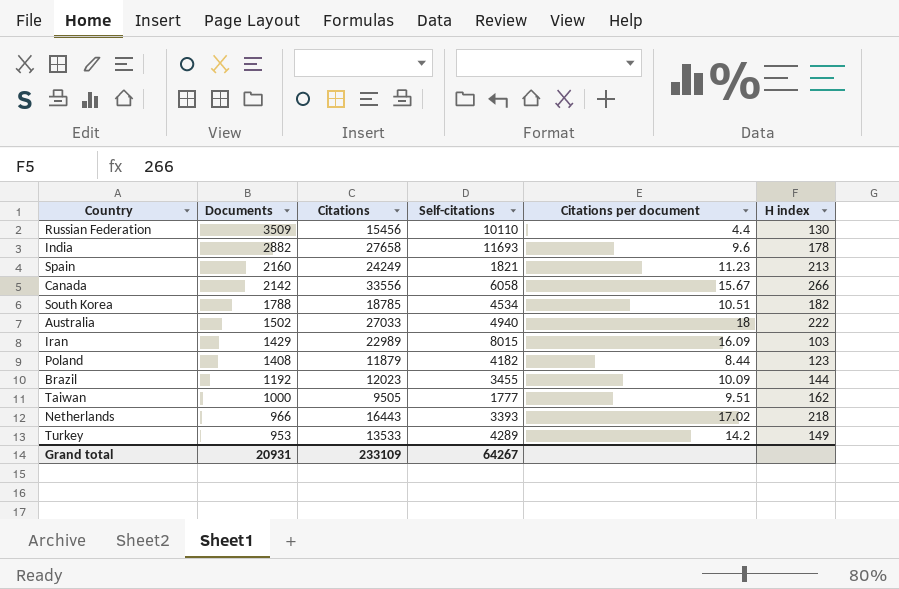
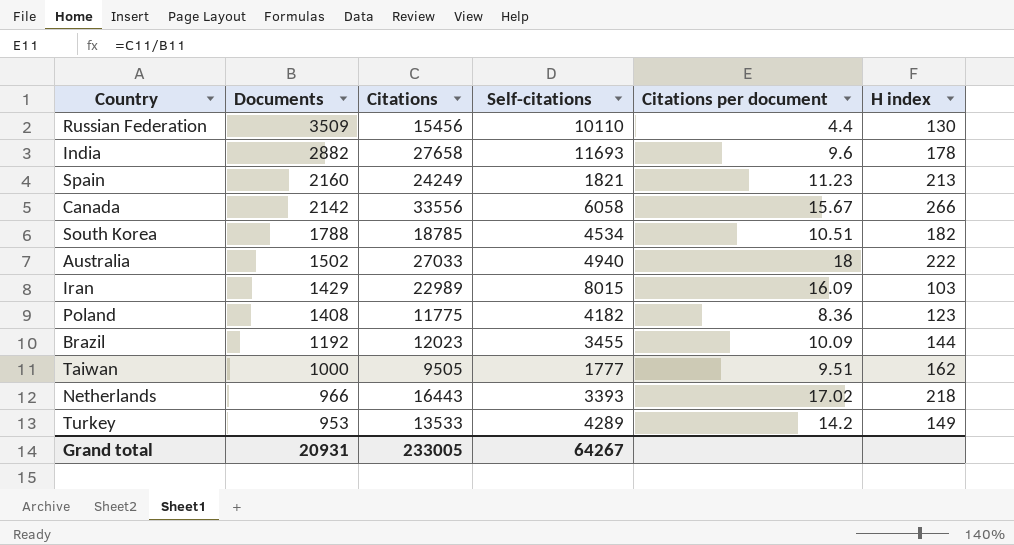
Poland | Citations: 11879 -> 11775
Poland | Citations per document: 8.44 -> 8.36
Grand total | Citations: 233109 -> 233005

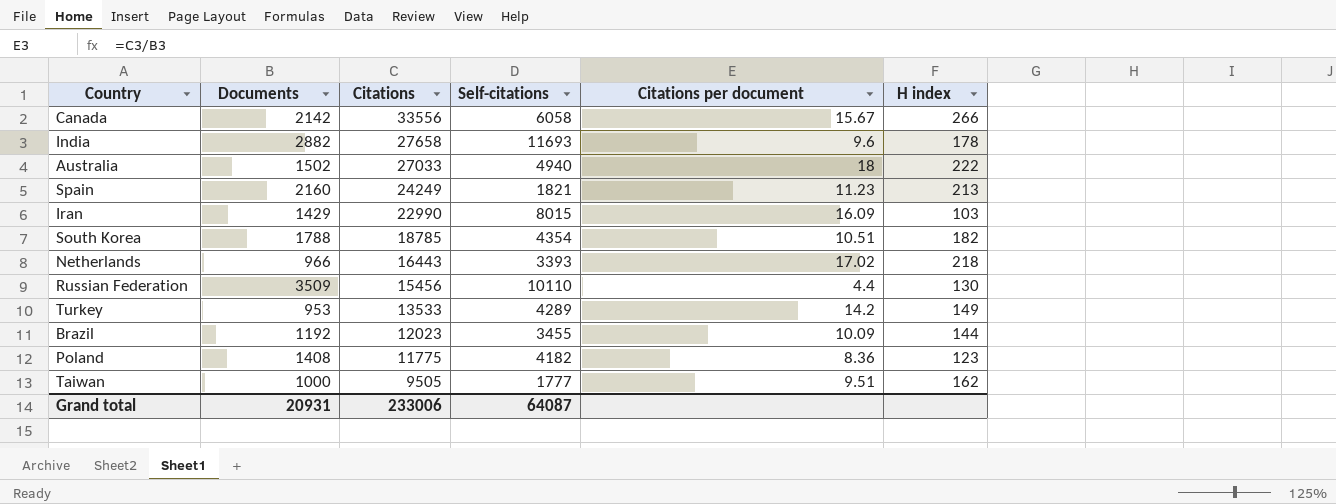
row order: Documents descending -> Citations descending
Iran | Citations: 22989 -> 22990
South Korea | Self-citations: 4534 -> 4354
Grand total | Citations: 233005 -> 233006
Grand total | Self-citations: 64267 -> 64087

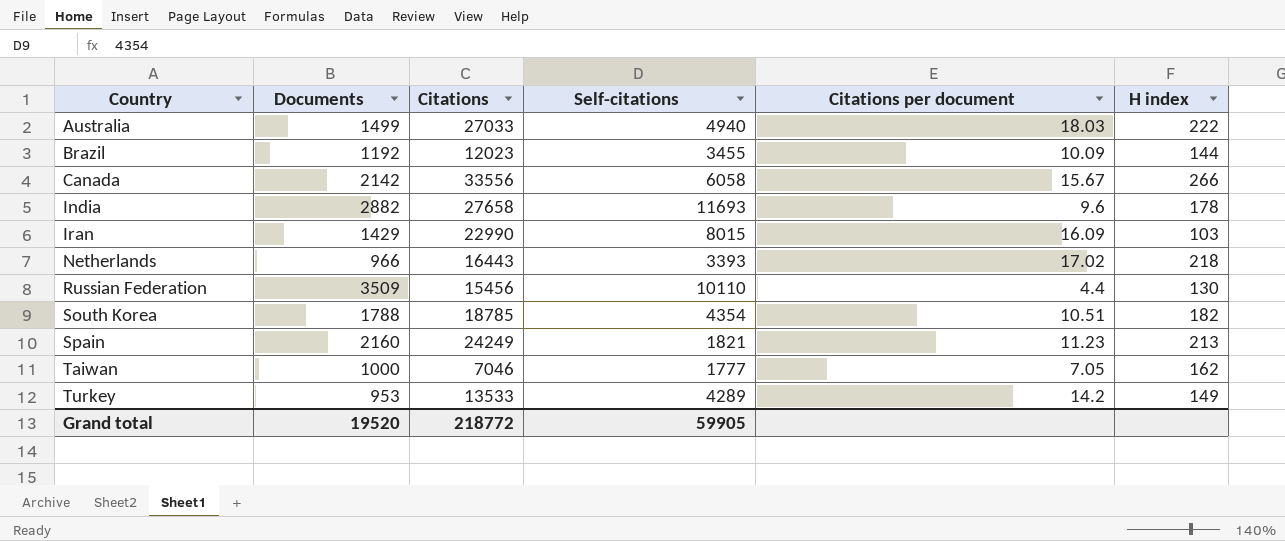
row order: Citations descending -> Country ascending
row Poland: 1408 | 11775 | 4182 | 8.36 | 123 -> none
Australia | Documents: 1502 -> 1499
Australia | Citations per document: 18 -> 18.03
Taiwan | Citations: 9505 -> 7046
Taiwan | Citations per document: 9.51 -> 7.05
Grand total | Documents: 20931 -> 19520
Grand total | Citations: 233006 -> 218772
Grand total | Self-citations: 64087 -> 59905

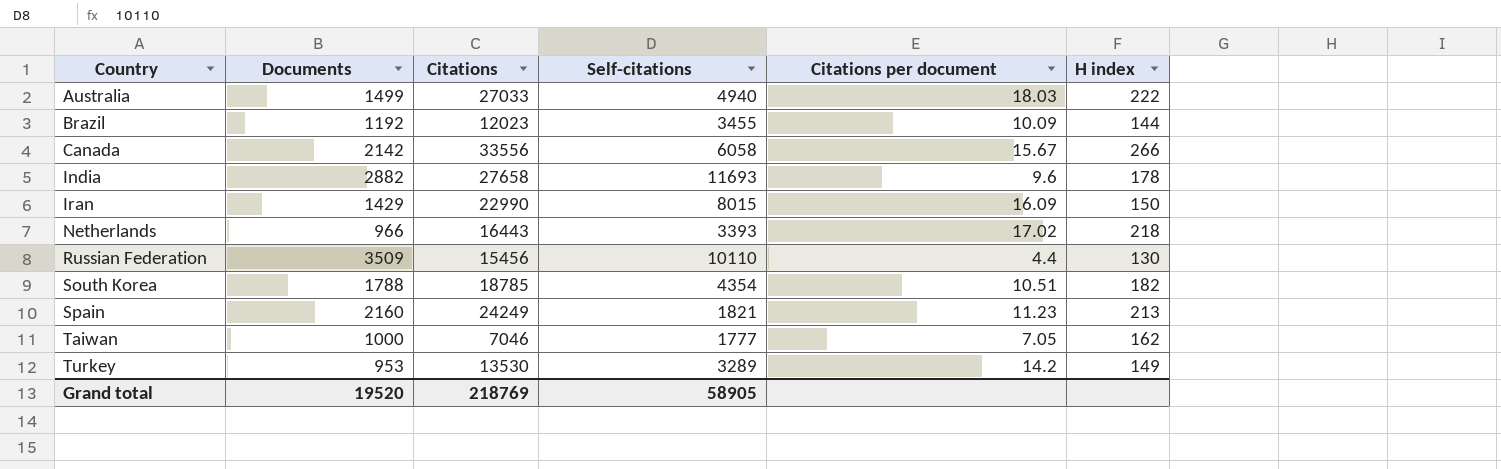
Iran | H index: 103 -> 150
Turkey | Citations: 13533 -> 13530
Turkey | Self-citations: 4289 -> 3289
Grand total | Citations: 218772 -> 218769
Grand total | Self-citations: 59905 -> 58905

